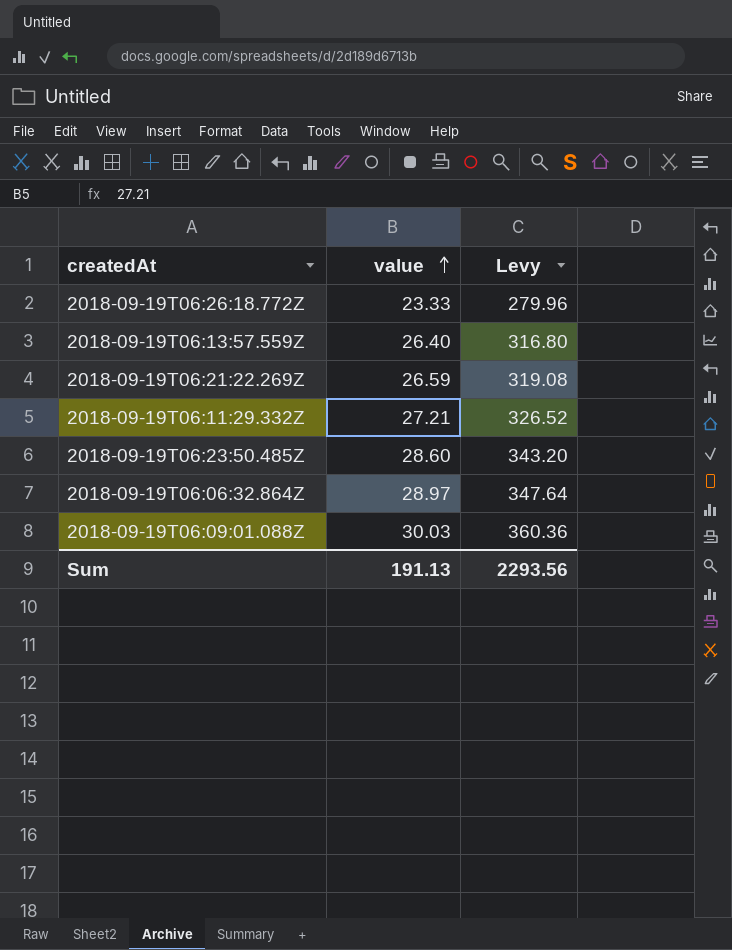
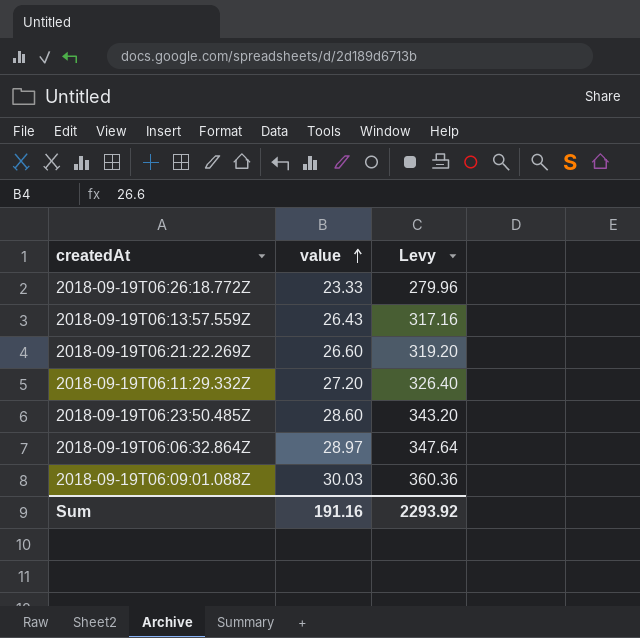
2018-09-19T06:13:57.559Z | value: 26.40 -> 26.43
2018-09-19T06:13:57.559Z | Levy: 316.80 -> 317.16
2018-09-19T06:21:22.269Z | value: 26.59 -> 26.60
2018-09-19T06:21:22.269Z | Levy: 319.08 -> 319.20
2018-09-19T06:11:29.332Z | value: 27.21 -> 27.20
2018-09-19T06:11:29.332Z | Levy: 326.52 -> 326.40
Sum | value: 191.13 -> 191.16
Sum | Levy: 2293.56 -> 2293.92

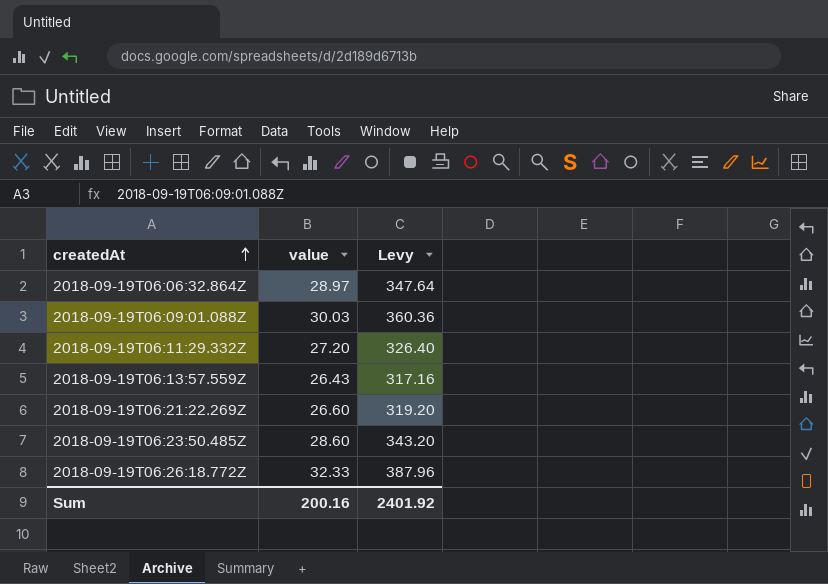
row order: value ascending -> createdAt ascending
2018-09-19T06:26:18.772Z | value: 23.33 -> 32.33
2018-09-19T06:26:18.772Z | Levy: 279.96 -> 387.96
Sum | value: 191.16 -> 200.16
Sum | Levy: 2293.92 -> 2401.92

